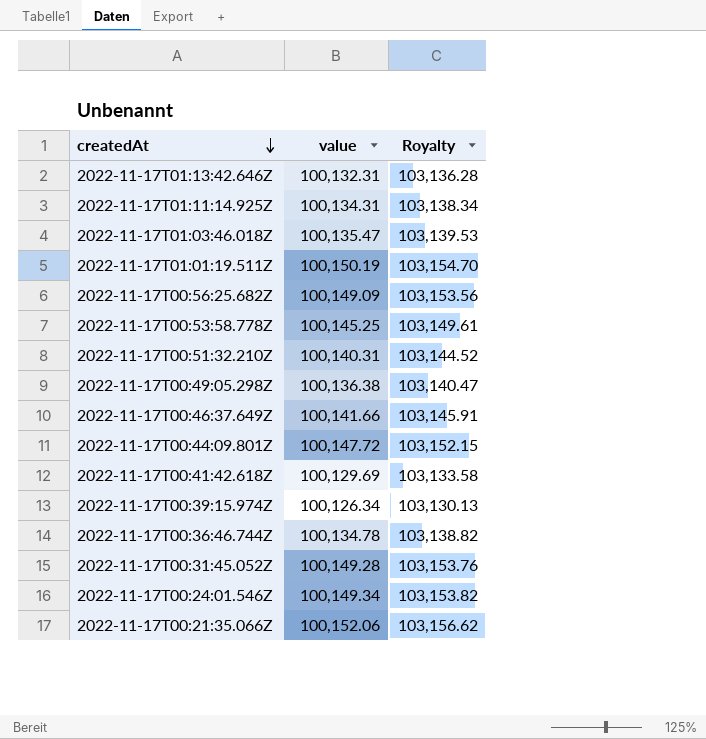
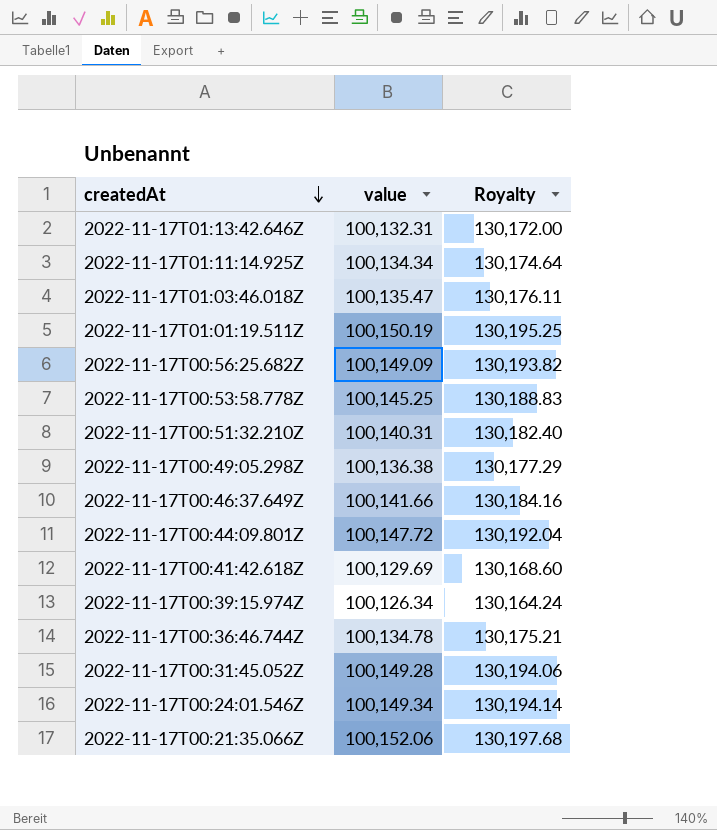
column Royalty | formula: [value] * 1.03 -> [value] * 1.3
2022-11-17T01:11:14.925Z | value: 100,134.31 -> 100,134.34

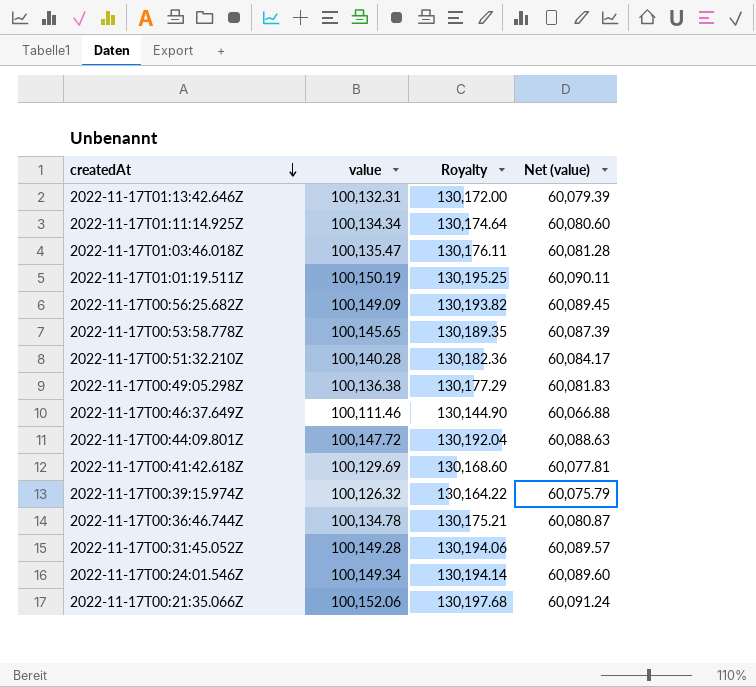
column Net (value) | formula: none -> [value] * 0.6
2022-11-17T00:53:58.778Z | value: 100,145.25 -> 100,145.65
2022-11-17T00:53:58.778Z | Royalty: 130,188.83 -> 130,189.35
2022-11-17T00:51:32.210Z | value: 100,140.31 -> 100,140.28
2022-11-17T00:51:32.210Z | Royalty: 130,182.40 -> 130,182.36
2022-11-17T00:46:37.649Z | value: 100,141.66 -> 100,111.46
2022-11-17T00:46:37.649Z | Royalty: 130,184.16 -> 130,144.90
2022-11-17T00:39:15.974Z | value: 100,126.34 -> 100,126.32
2022-11-17T00:39:15.974Z | Royalty: 130,164.24 -> 130,164.22

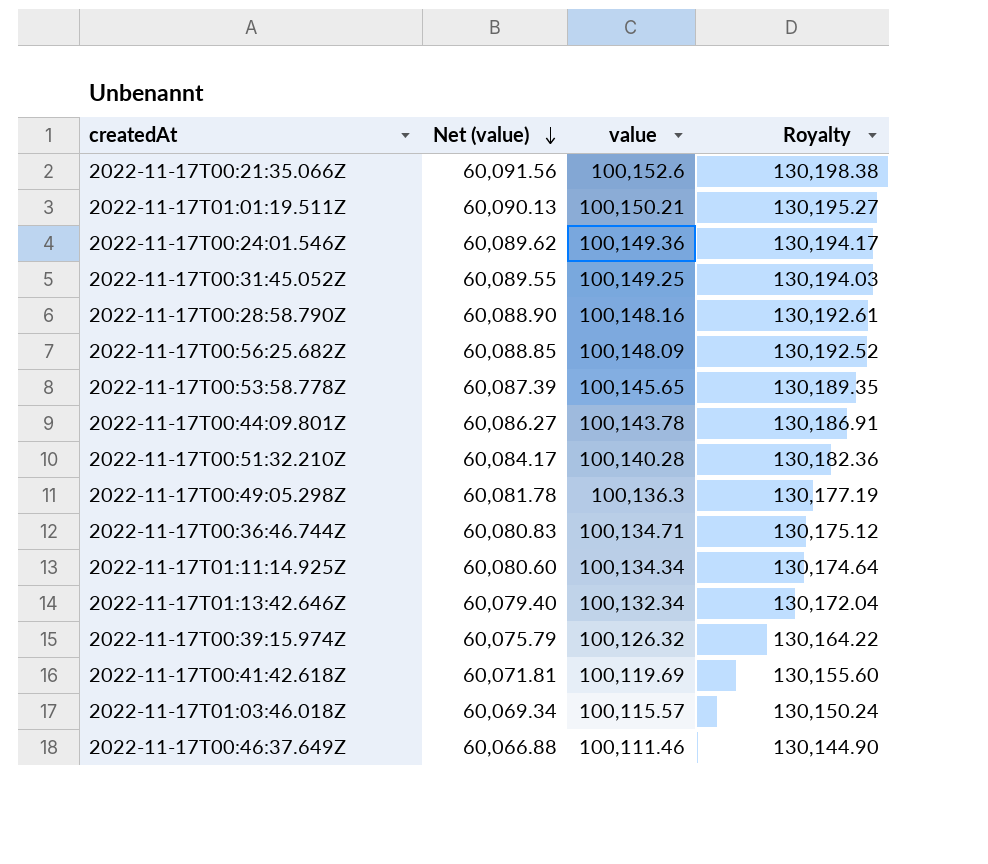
row order: createdAt descending -> Net (value) descending
column Net (value) | position: 4 -> 2
2022-11-17T00:21:35.066Z | Net (value): 60,091.24 -> 60,091.56
2022-11-17T00:21:35.066Z | value: 100,152.06 -> 100,152.6
2022-11-17T00:21:35.066Z | Royalty: 130,197.68 -> 130,198.38
2022-11-17T01:01:19.511Z | Net (value): 60,090.11 -> 60,090.13
2022-11-17T01:01:19.511Z | value: 100,150.19 -> 100,150.21
2022-11-17T01:01:19.511Z | Royalty: 130,195.25 -> 130,195.27
2022-11-17T00:24:01.546Z | Net (value): 60,089.60 -> 60,089.62
2022-11-17T00:24:01.546Z | value: 100,149.34 -> 100,149.36
2022-11-17T00:24:01.546Z | Royalty: 130,194.14 -> 130,194.17
2022-11-17T00:31:45.052Z | Net (value): 60,089.57 -> 60,089.55
2022-11-17T00:31:45.052Z | value: 100,149.28 -> 100,149.25
2022-11-17T00:31:45.052Z | Royalty: 130,194.06 -> 130,194.03
row 2022-11-17T00:28:58.790Z: none -> 60,088.90 | 100,148.16 | 130,192.61
2022-11-17T00:56:25.682Z | Net (value): 60,089.45 -> 60,088.85
2022-11-17T00:56:25.682Z | value: 100,149.09 -> 100,148.09
2022-11-17T00:56:25.682Z | Royalty: 130,193.82 -> 130,192.52
2022-11-17T00:44:09.801Z | Net (value): 60,088.63 -> 60,086.27
2022-11-17T00:44:09.801Z | value: 100,147.72 -> 100,143.78
2022-11-17T00:44:09.801Z | Royalty: 130,192.04 -> 130,186.91
2022-11-17T00:49:05.298Z | Net (value): 60,081.83 -> 60,081.78
2022-11-17T00:49:05.298Z | value: 100,136.38 -> 100,136.3
2022-11-17T00:49:05.298Z | Royalty: 130,177.29 -> 130,177.19
2022-11-17T00:36:46.744Z | Net (value): 60,080.87 -> 60,080.83
2022-11-17T00:36:46.744Z | value: 100,134.78 -> 100,134.71
2022-11-17T00:36:46.744Z | Royalty: 130,175.21 -> 130,175.12
2022-11-17T01:13:42.646Z | Net (value): 60,079.39 -> 60,079.40
2022-11-17T01:13:42.646Z | value: 100,132.31 -> 100,132.34
2022-11-17T01:13:42.646Z | Royalty: 130,172.00 -> 130,172.04
2022-11-17T00:41:42.618Z | Net (value): 60,077.81 -> 60,071.81
2022-11-17T00:41:42.618Z | value: 100,129.69 -> 100,119.69
2022-11-17T00:41:42.618Z | Royalty: 130,168.60 -> 130,155.60
2022-11-17T01:03:46.018Z | Net (value): 60,081.28 -> 60,069.34
2022-11-17T01:03:46.018Z | value: 100,135.47 -> 100,115.57
2022-11-17T01:03:46.018Z | Royalty: 130,176.11 -> 130,150.24

